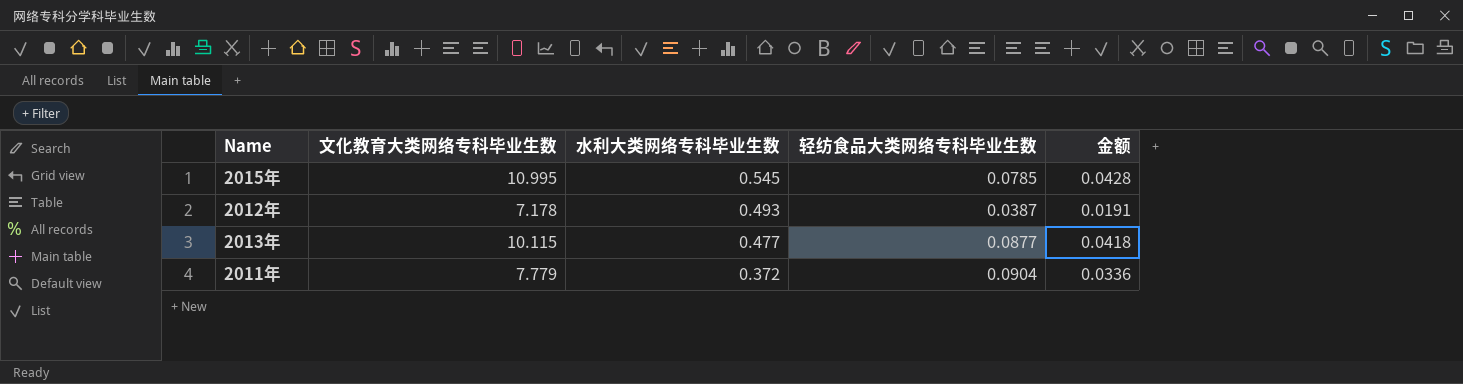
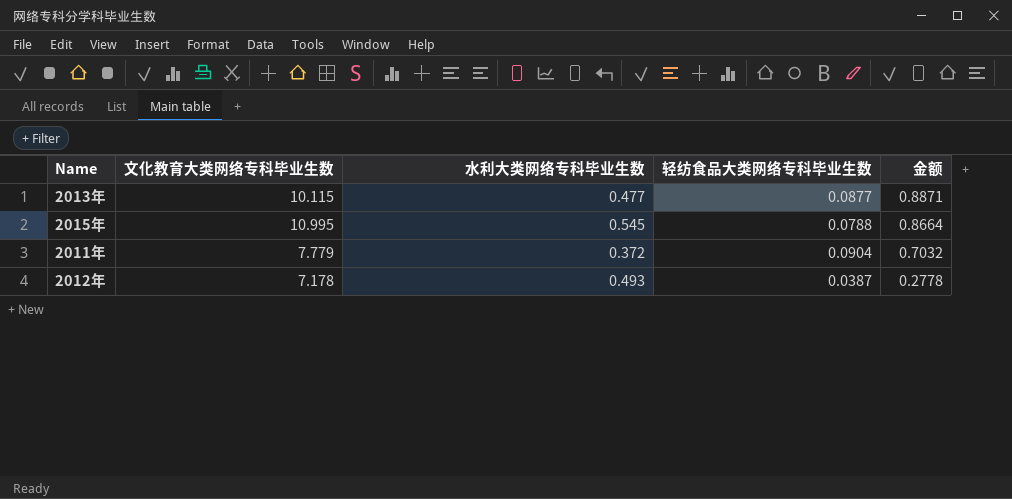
row order: 水利大类网络专科毕业生数 descending -> 金额 descending
column 金额 | formula: [水利大类网络专科毕业生数] * [轻纺食品大类网络专科毕业生数] -> [文化教育大类网络专科毕业生数] * [轻纺食品大类网络专科毕业生数]
2015年 | 轻纺食品大类网络专科毕业生数: 0.0785 -> 0.0788

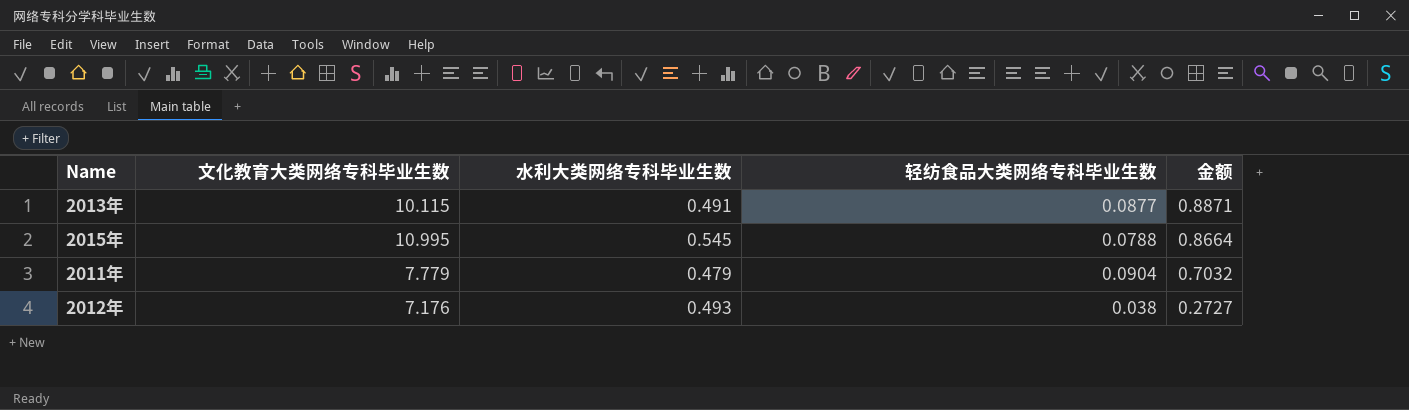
2013年 | 水利大类网络专科毕业生数: 0.477 -> 0.491
2011年 | 水利大类网络专科毕业生数: 0.372 -> 0.479
2012年 | 文化教育大类网络专科毕业生数: 7.178 -> 7.176
2012年 | 轻纺食品大类网络专科毕业生数: 0.0387 -> 0.038
2012年 | 金额: 0.2778 -> 0.2727

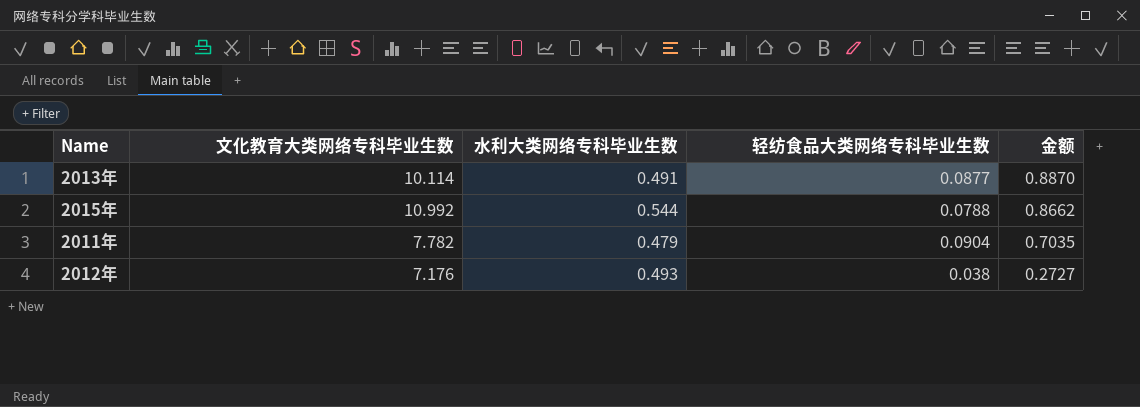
2013年 | 文化教育大类网络专科毕业生数: 10.115 -> 10.114
2013年 | 金额: 0.8871 -> 0.8870
2015年 | 文化教育大类网络专科毕业生数: 10.995 -> 10.992
2015年 | 水利大类网络专科毕业生数: 0.545 -> 0.544
2015年 | 金额: 0.8664 -> 0.8662
2011年 | 文化教育大类网络专科毕业生数: 7.779 -> 7.782
2011年 | 金额: 0.7032 -> 0.7035

